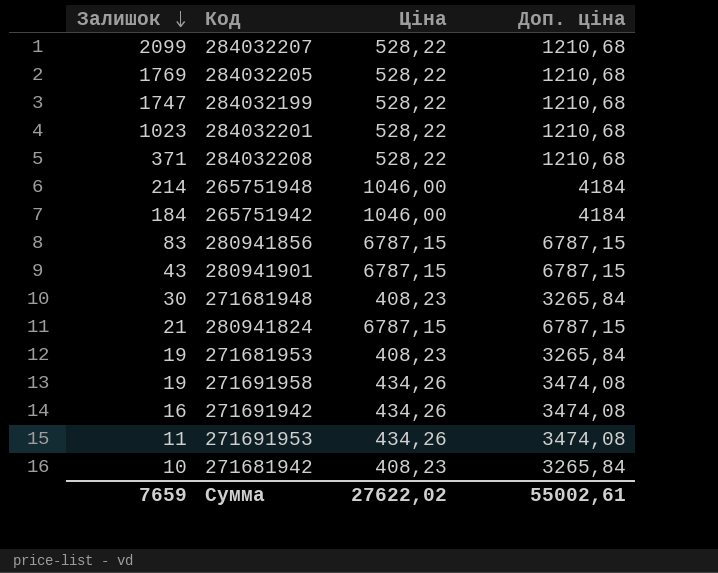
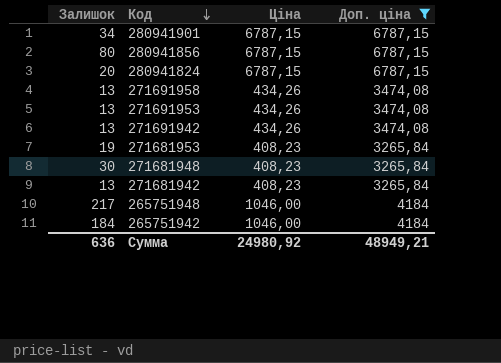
filter: none -> Доп. ціна != 1210,68
row order: Залишок descending -> Код descending
280941901 | Залишок: 43 -> 34
280941856 | Залишок: 83 -> 80
280941824 | Залишок: 21 -> 20
271691958 | Залишок: 19 -> 13
271691953 | Залишок: 11 -> 13
271691942 | Залишок: 16 -> 13
271681942 | Залишок: 10 -> 13
265751948 | Залишок: 214 -> 217
Сумма | Залишок: 7659 -> 636
Сумма | Ціна: 27622,02 -> 24980,92
Сумма | Доп. ціна: 55002,61 -> 48949,21

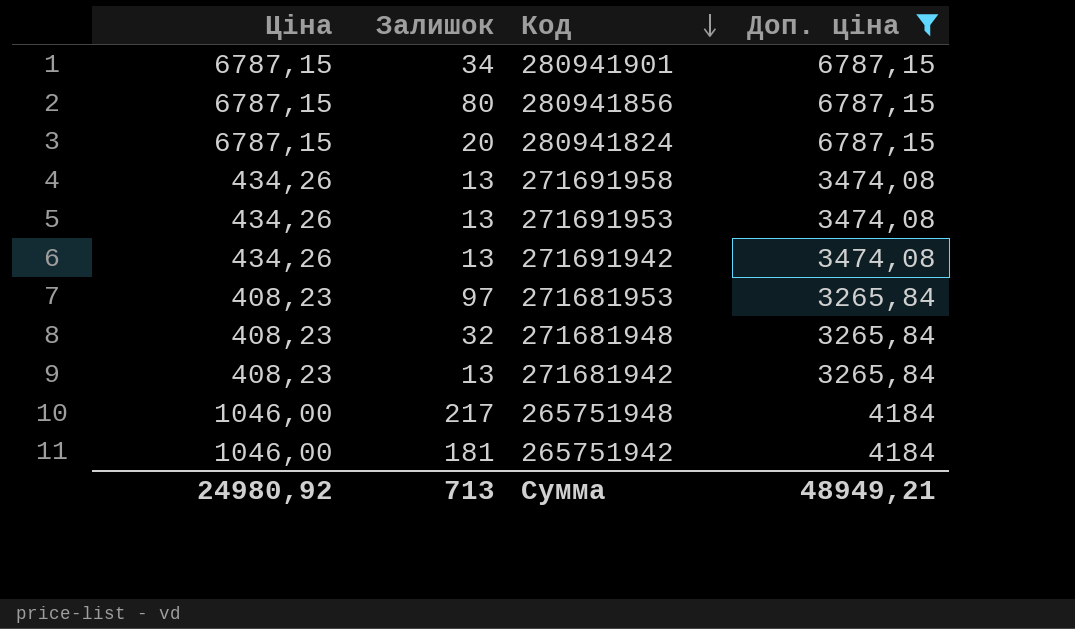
column Ціна | position: 3 -> 1
271681953 | Залишок: 19 -> 97
271681948 | Залишок: 30 -> 32
265751942 | Залишок: 184 -> 181
Сумма | Залишок: 636 -> 713

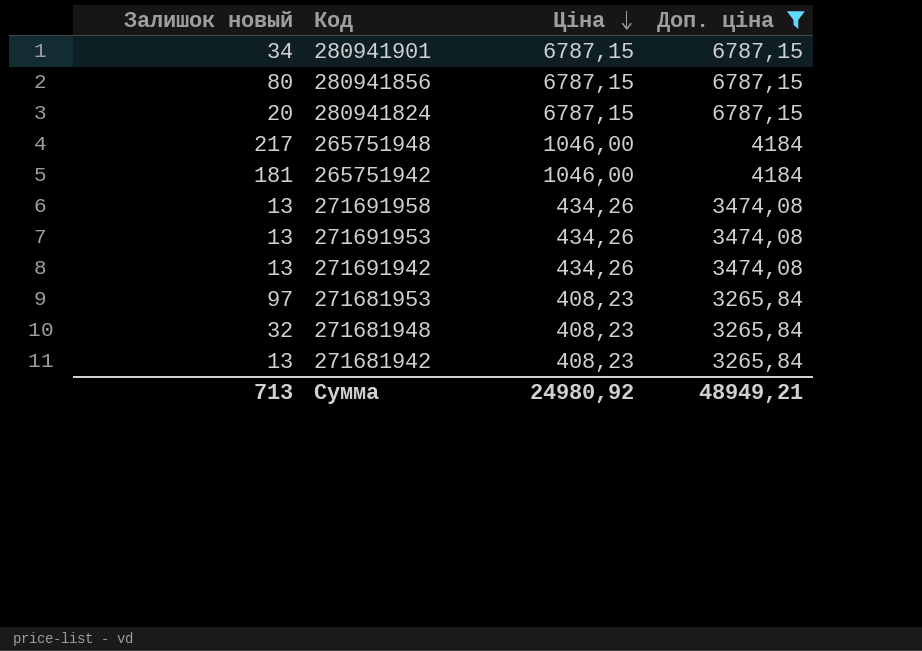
row order: Код descending -> Ціна descending
column name: Залишок -> Залишок новый
column Ціна | position: 1 -> 3

